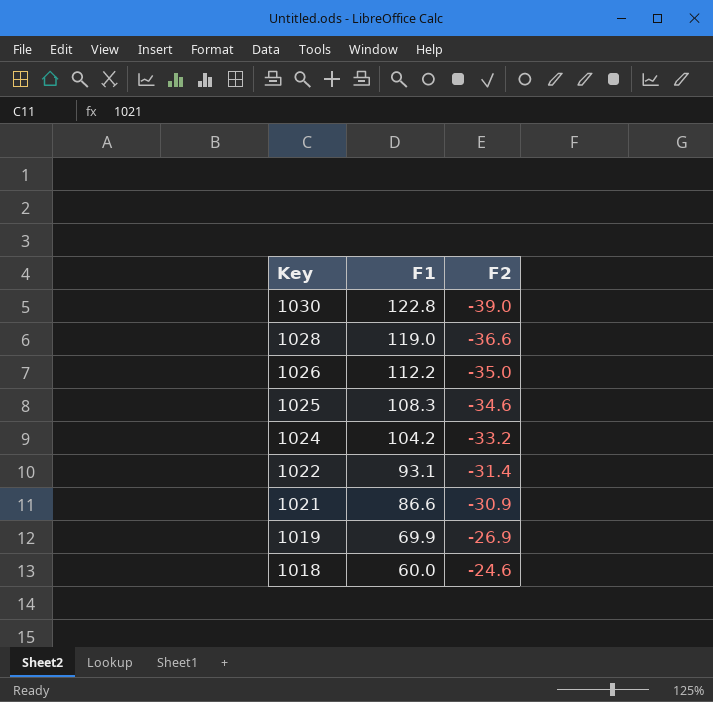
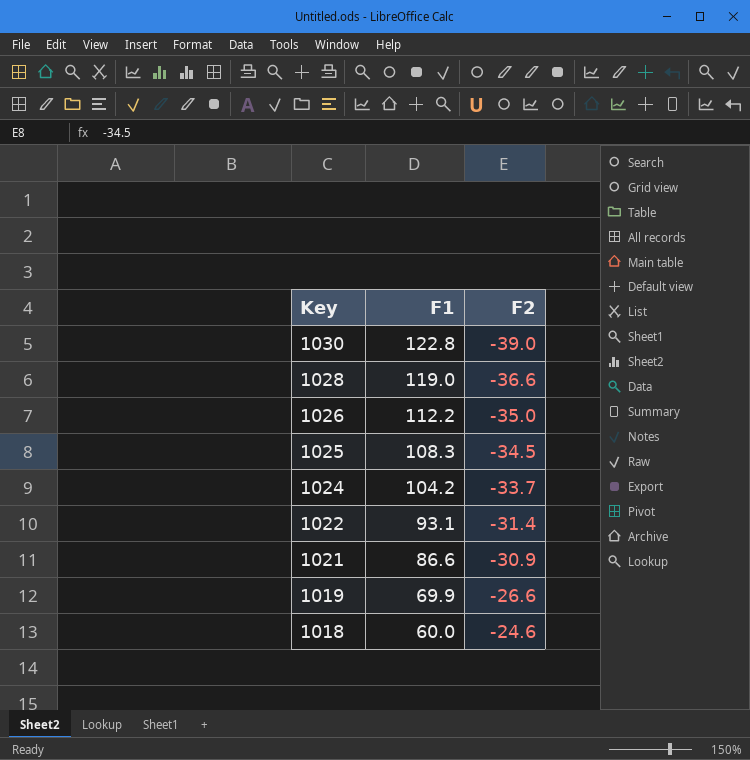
1025 | F2: -34.6 -> -34.5
1024 | F2: -33.2 -> -33.7
1019 | F2: -26.9 -> -26.6

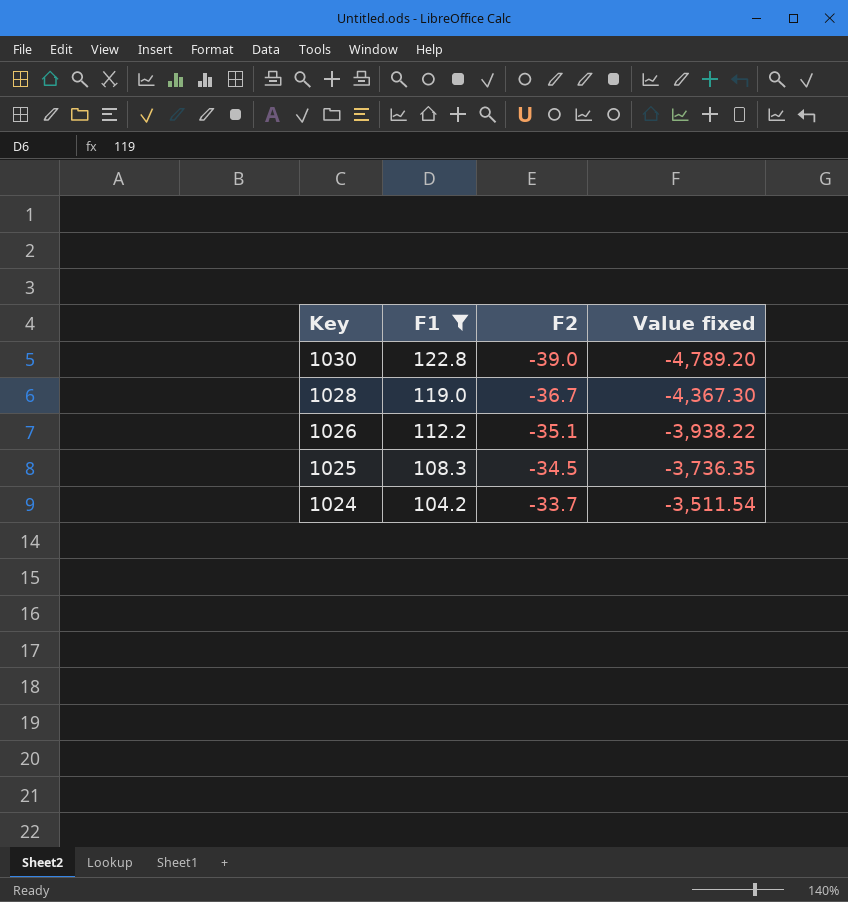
filter: none -> F1 >= 104.2
column Value fixed | formula: none -> [F1] * [F2]
1028 | F2: -36.6 -> -36.7
1026 | F2: -35.0 -> -35.1

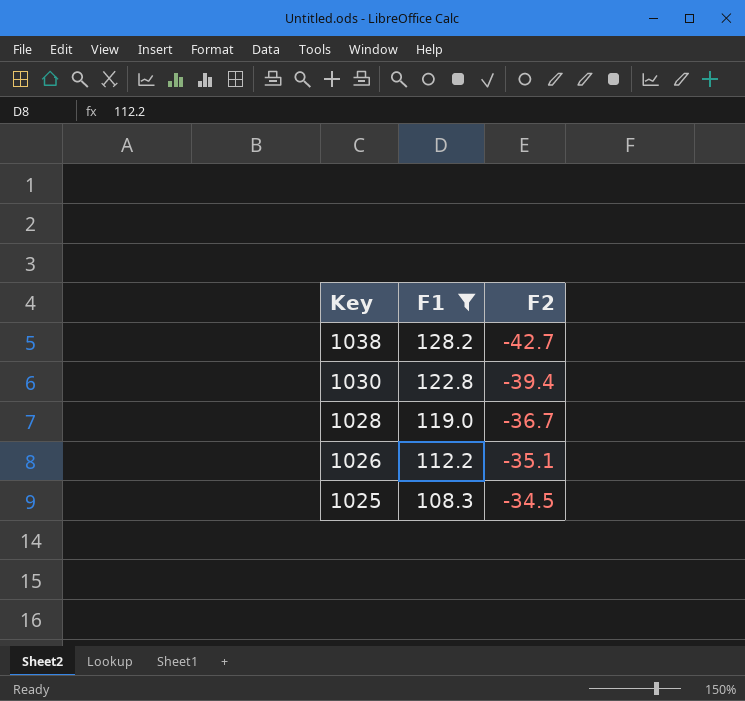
column Value fixed | formula: [F1] * [F2] -> none
row 1024: 104.2 | -33.7 | -3,511.54 -> none
row 1038: none -> 128.2 | -42.7
1030 | F2: -39.0 -> -39.4

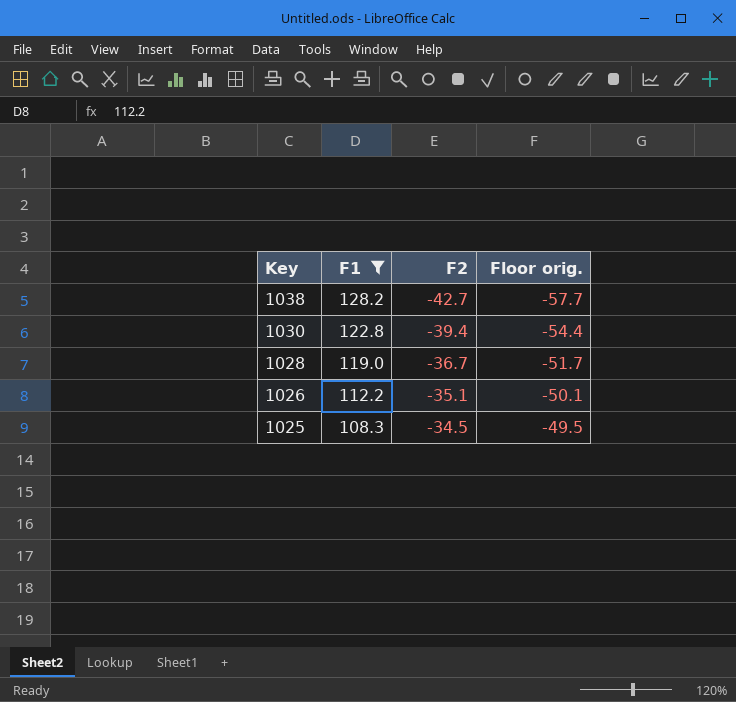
column Floor orig. | formula: none -> [F2] - 15

